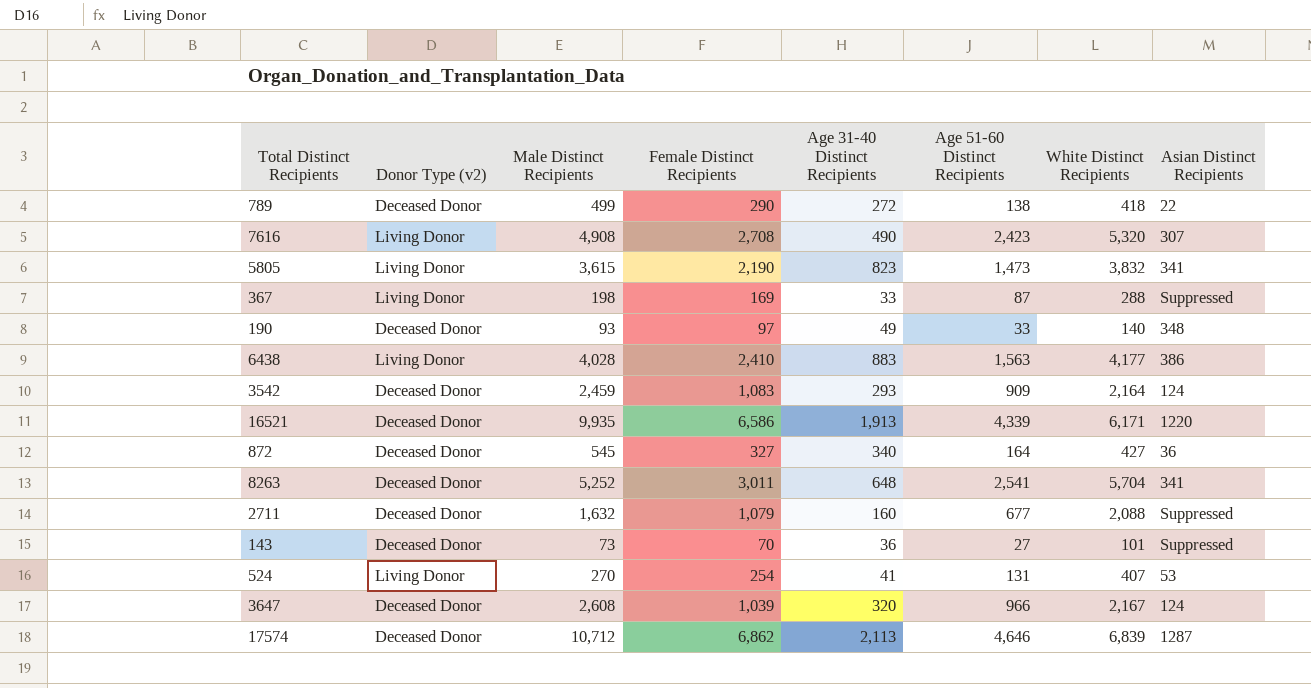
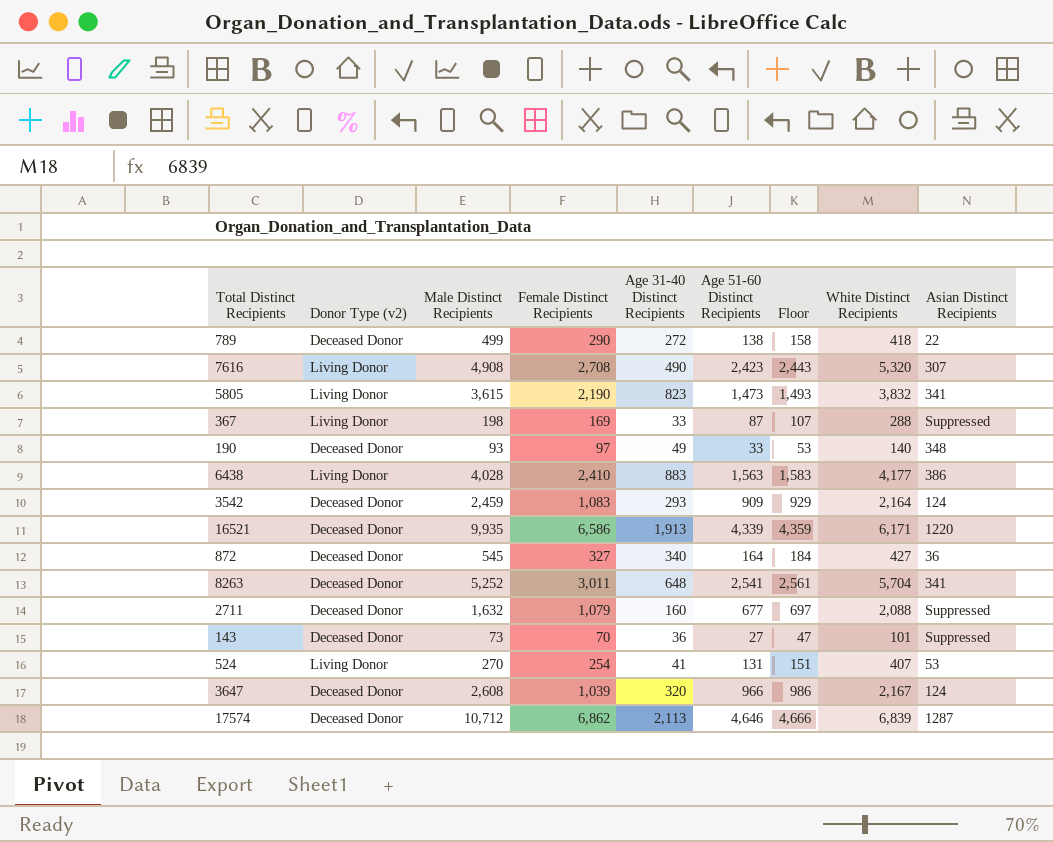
column Floor | formula: none -> [Age 51-60 Distinct Recipients] + 20

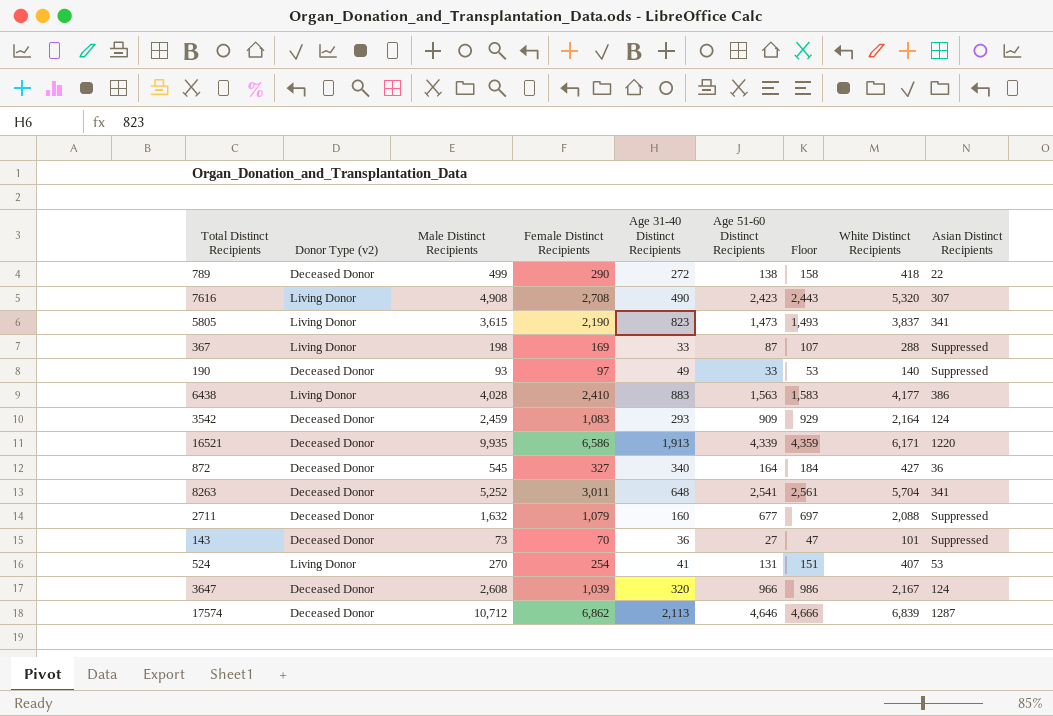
5805 | White Distinct Recipients: 3,832 -> 3,837
190 | Asian Distinct Recipients: 348 -> Suppressed

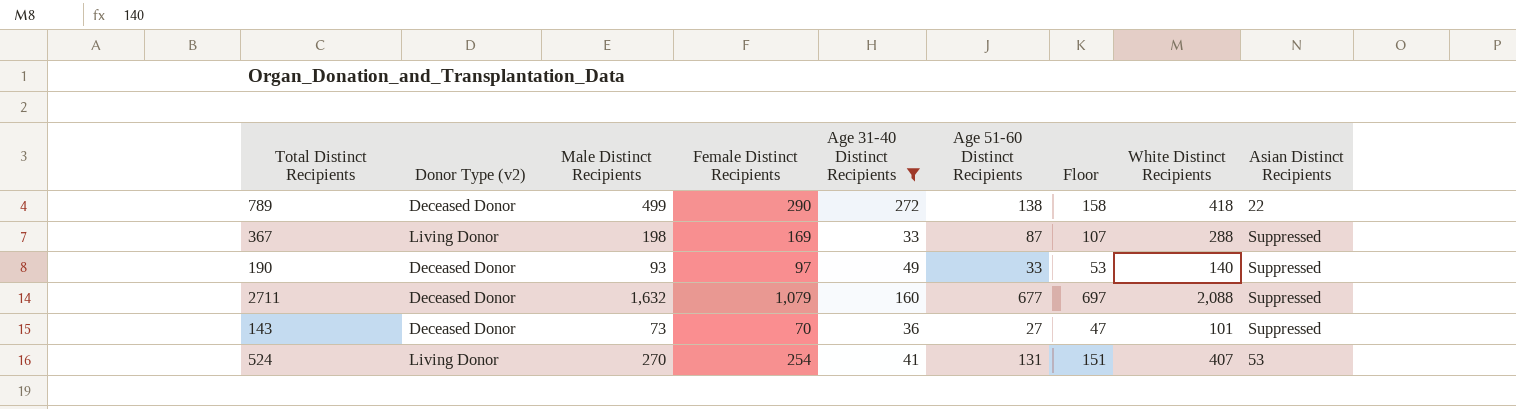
filter: none -> Age 31-40 Distinct Recipients <= 272

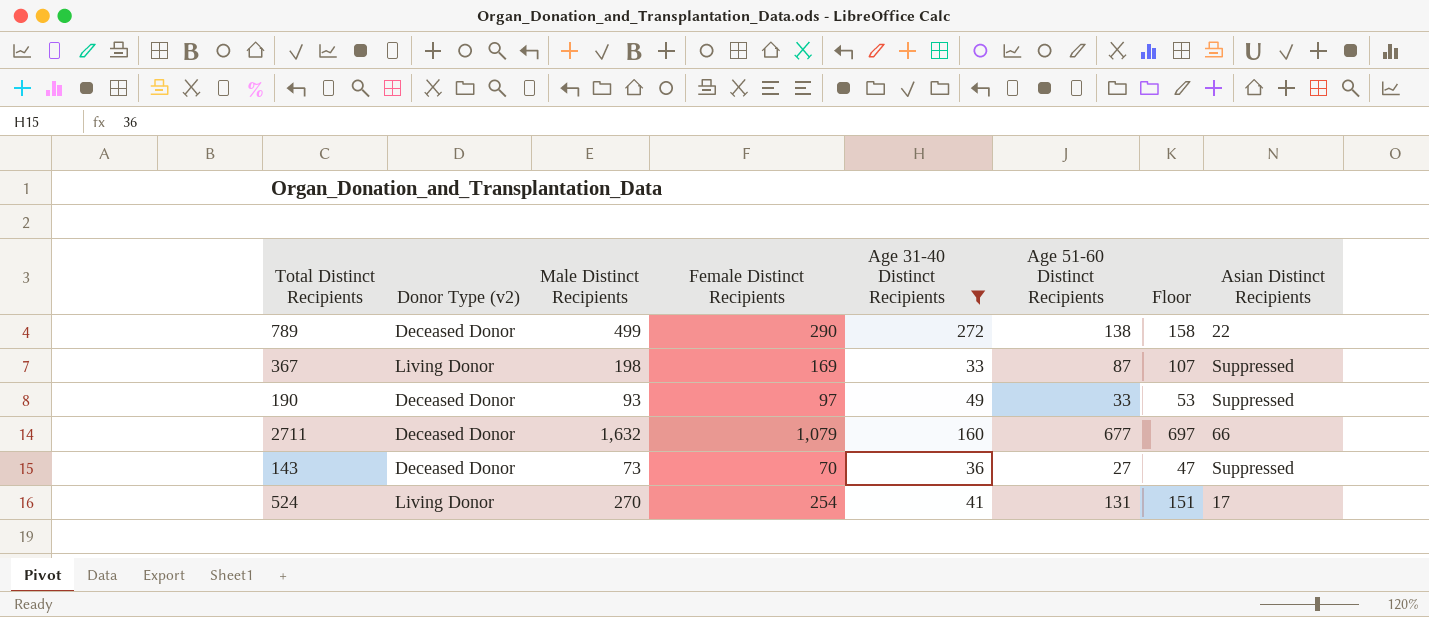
column White Distinct Recipients | position: 8 -> none
2711 | Asian Distinct Recipients: Suppressed -> 66
524 | Asian Distinct Recipients: 53 -> 17

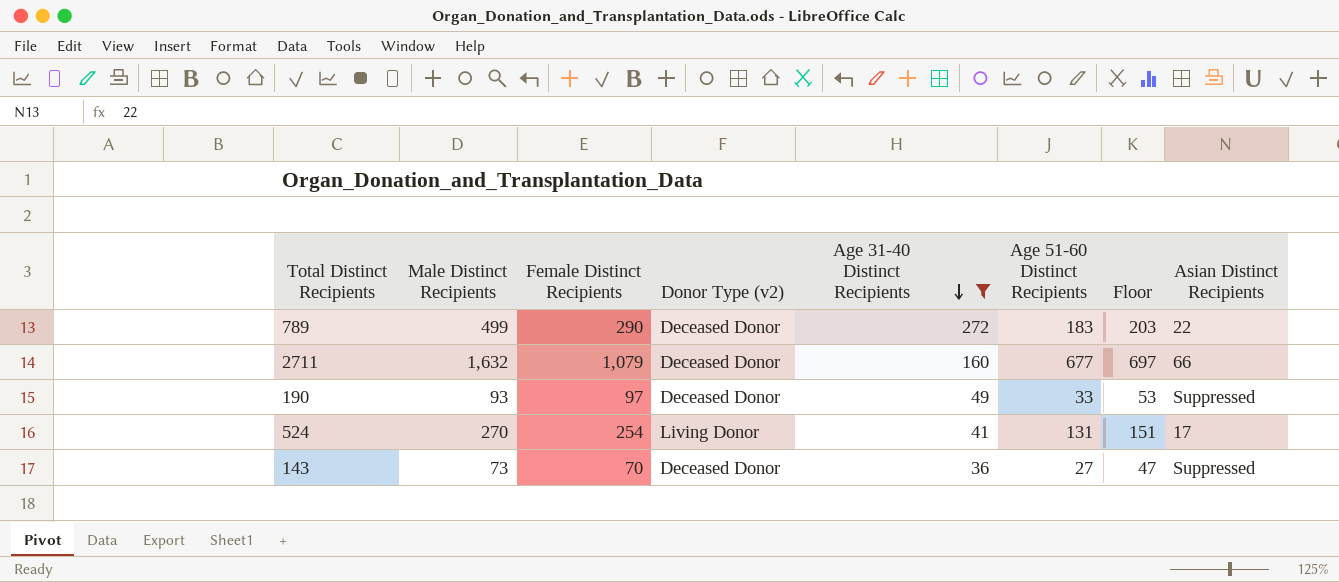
row order: none -> Age 31-40 Distinct Recipients descending
column Donor Type (v2) | position: 2 -> 4
row 367: Living Donor | 198 | 169 | 33 | 87 | 107 | Suppressed -> none
789 | Age 51-60 Distinct Recipients: 138 -> 183
789 | Floor: 158 -> 203

